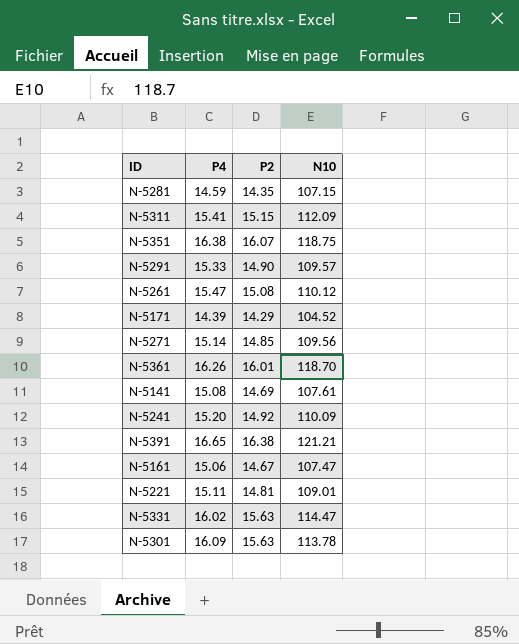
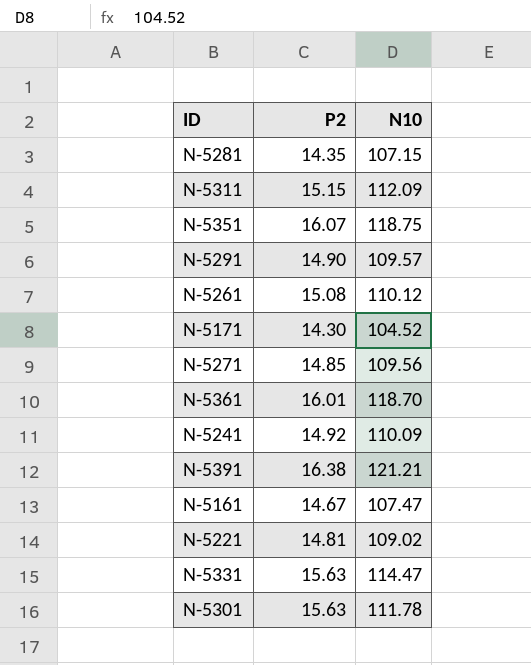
column P4 | position: 2 -> none
row N-5141: 15.08 | 14.69 | 107.61 -> none
N-5171 | P2: 14.29 -> 14.30
N-5221 | N10: 109.01 -> 109.02
N-5301 | N10: 113.78 -> 111.78

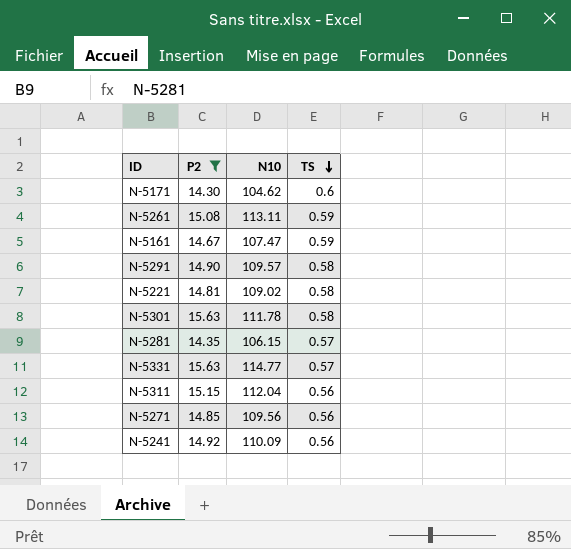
filter: none -> P2 <= 15.63
row order: none -> TS descending
column TS | position: none -> 4
N-5171 | N10: 104.52 -> 104.62
N-5261 | N10: 110.12 -> 113.11
N-5281 | N10: 107.15 -> 106.15
N-5331 | N10: 114.47 -> 114.77
N-5311 | N10: 112.09 -> 112.04

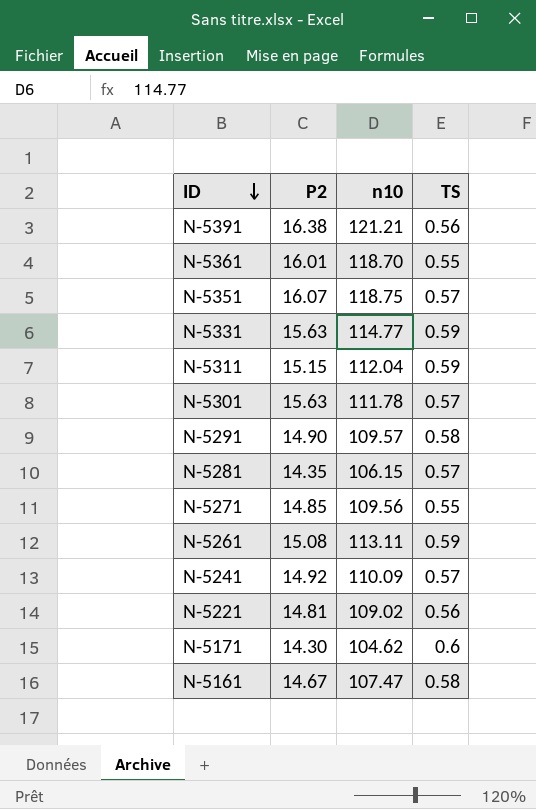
filter: P2 <= 15.63 -> none
row order: TS descending -> ID descending
column name: N10 -> n10
N-5331 | TS: 0.57 -> 0.59
N-5311 | TS: 0.56 -> 0.59
N-5301 | TS: 0.58 -> 0.57
N-5271 | TS: 0.56 -> 0.55
N-5241 | TS: 0.56 -> 0.57
N-5221 | TS: 0.58 -> 0.56
N-5161 | TS: 0.59 -> 0.58

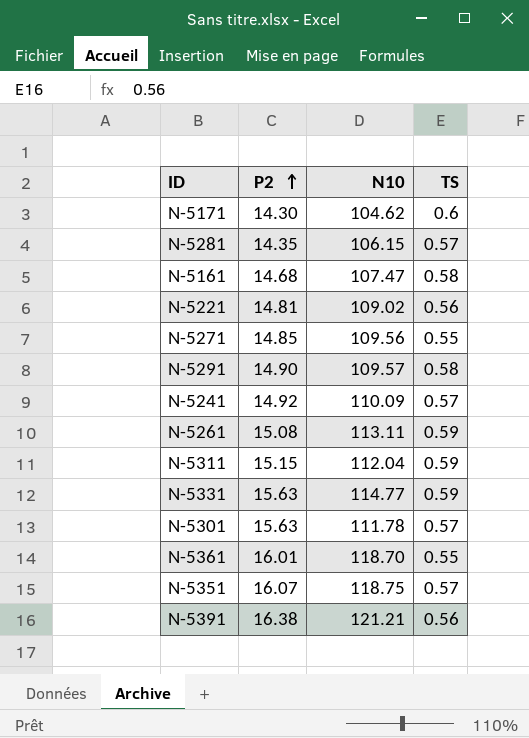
row order: ID descending -> P2 ascending
column name: n10 -> N10
N-5161 | P2: 14.67 -> 14.68

